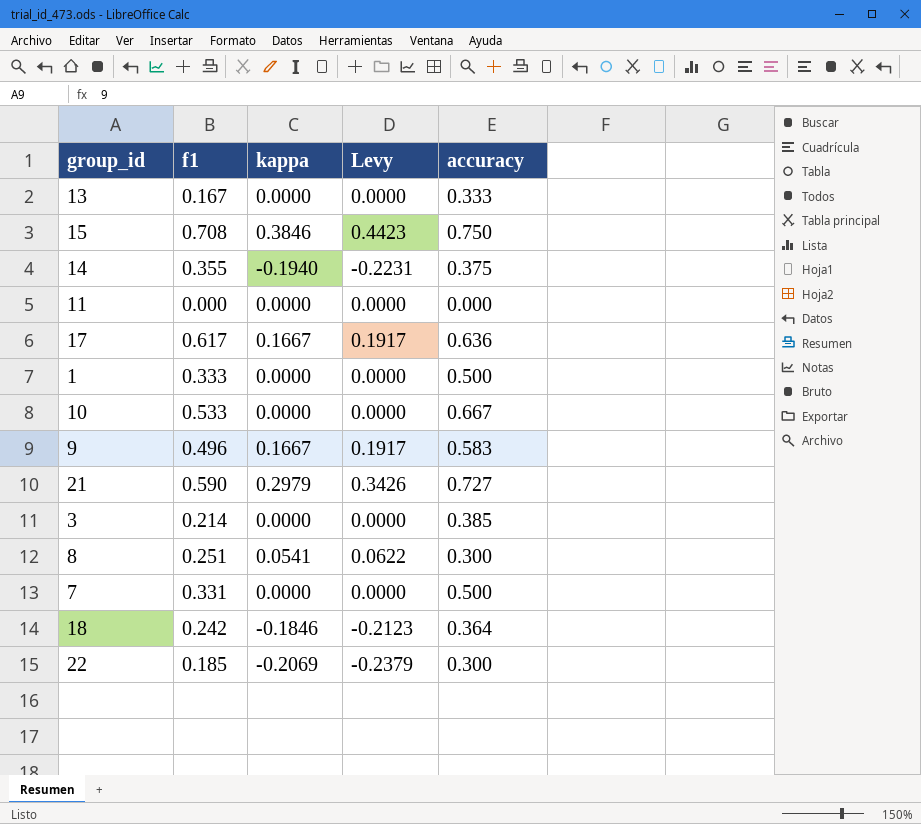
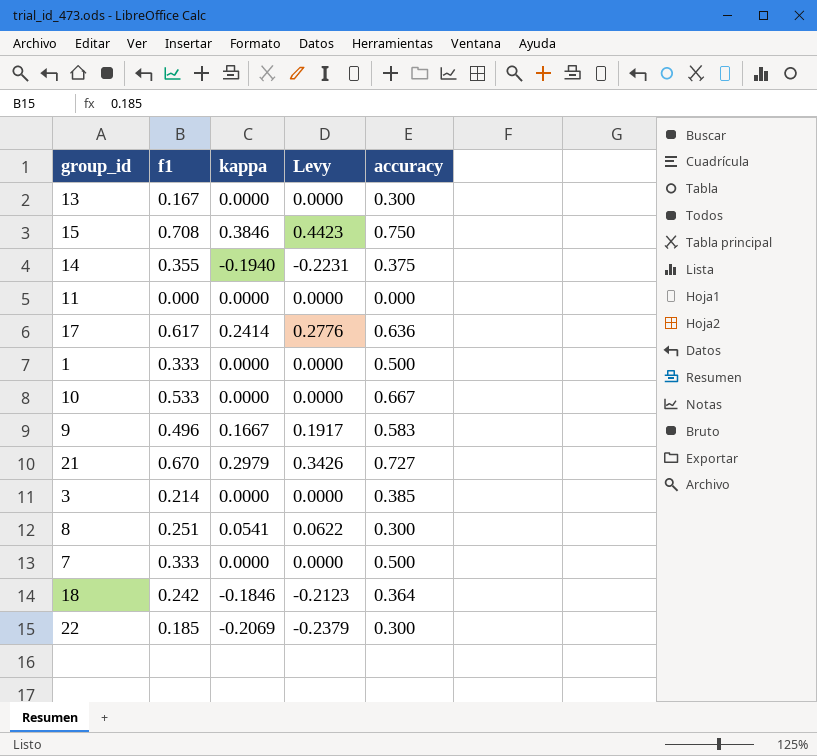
13 | accuracy: 0.333 -> 0.300
17 | kappa: 0.1667 -> 0.2414
17 | Levy: 0.1917 -> 0.2776
21 | f1: 0.590 -> 0.670
7 | f1: 0.331 -> 0.333

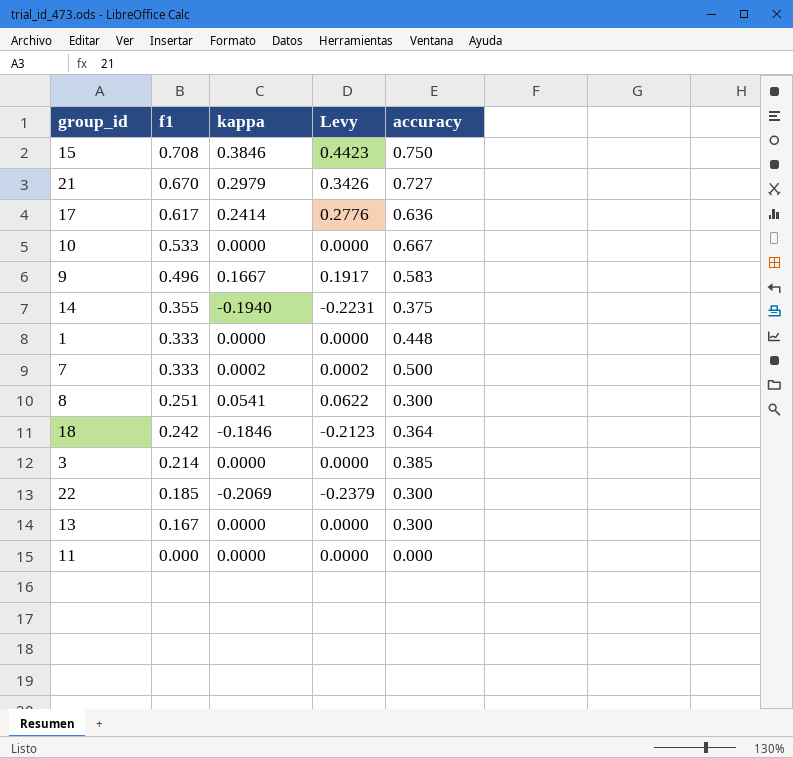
row order: none -> f1 descending
1 | accuracy: 0.500 -> 0.448
7 | kappa: 0.0000 -> 0.0002
7 | Levy: 0.0000 -> 0.0002

